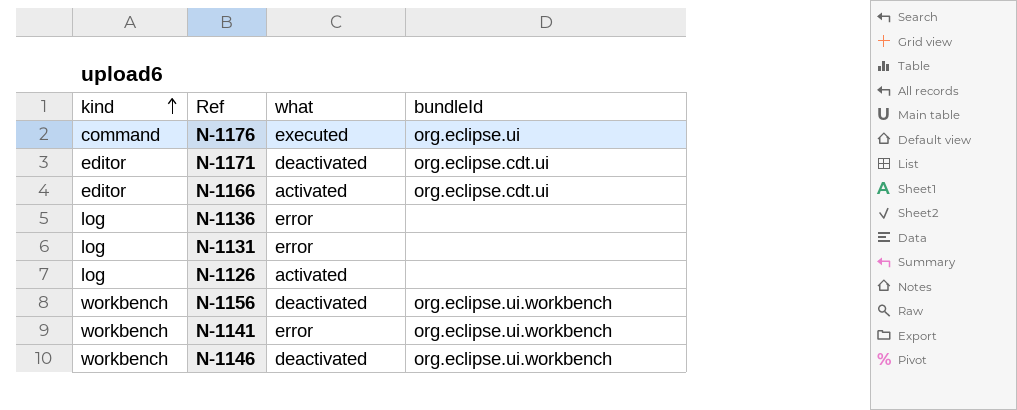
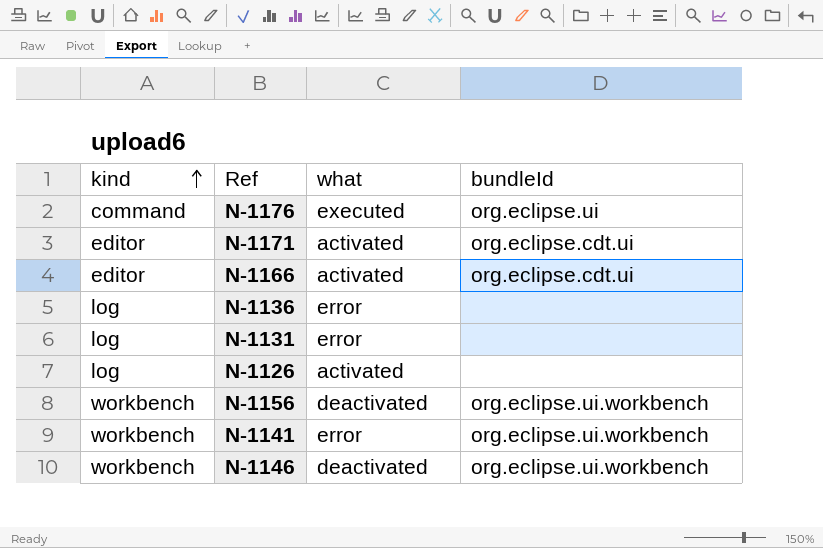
N-1171 | what: deactivated -> activated

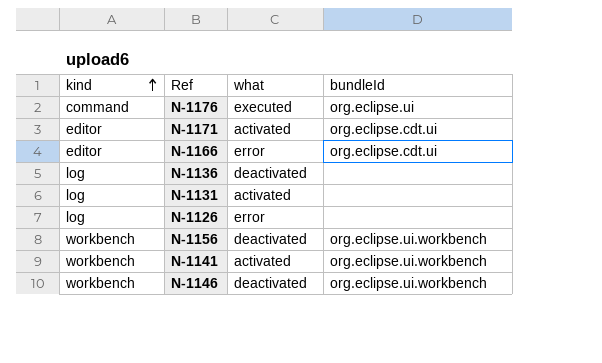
N-1166 | what: activated -> error
N-1136 | what: error -> deactivated
N-1131 | what: error -> activated
N-1126 | what: activated -> error
N-1141 | what: error -> activated

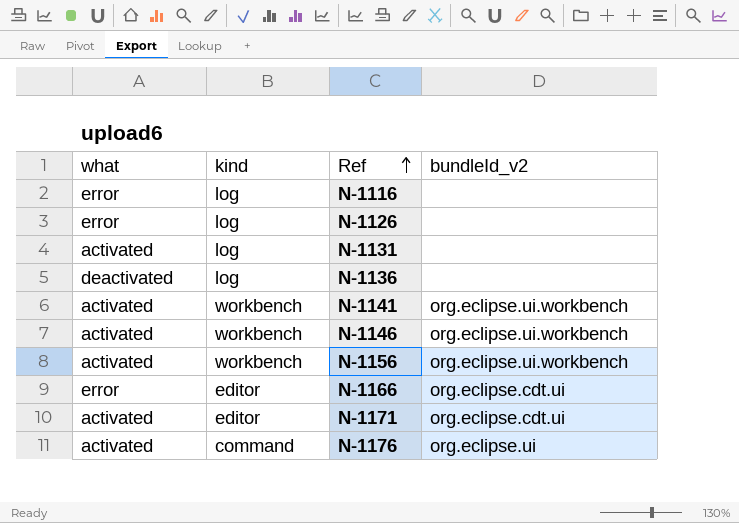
row order: kind ascending -> Ref ascending
column what | position: 3 -> 1
column name: bundleId -> bundleId_v2
row N-1116: none -> error | log | none
N-1146 | what: deactivated -> activated
N-1156 | what: deactivated -> activated
N-1176 | what: executed -> activated

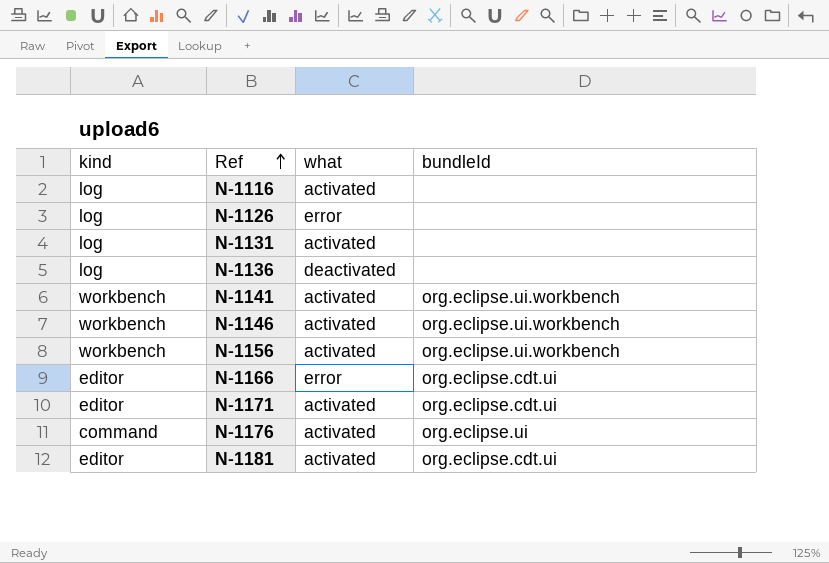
column what | position: 1 -> 3
column name: bundleId_v2 -> bundleId
N-1116 | what: error -> activated
row N-1181: none -> editor | activated | org.eclipse.cdt.ui

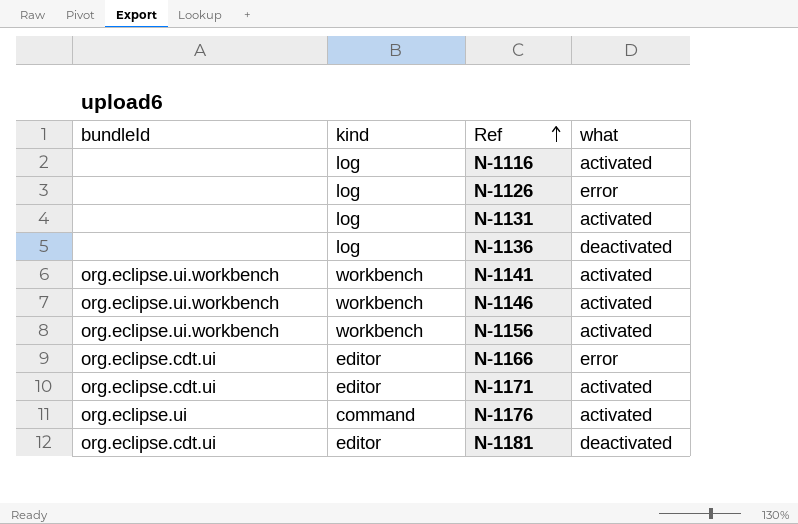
column bundleId | position: 4 -> 1
N-1181 | what: activated -> deactivated

